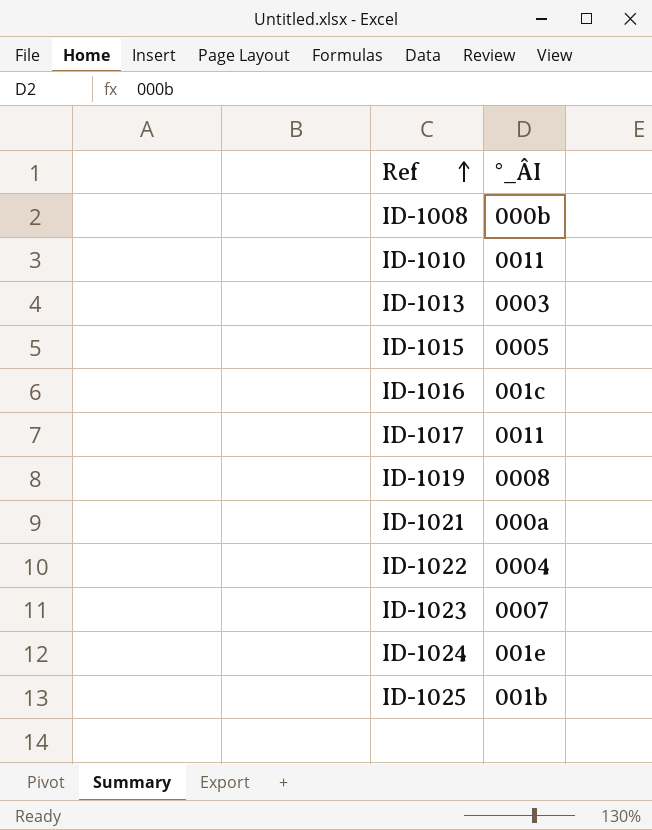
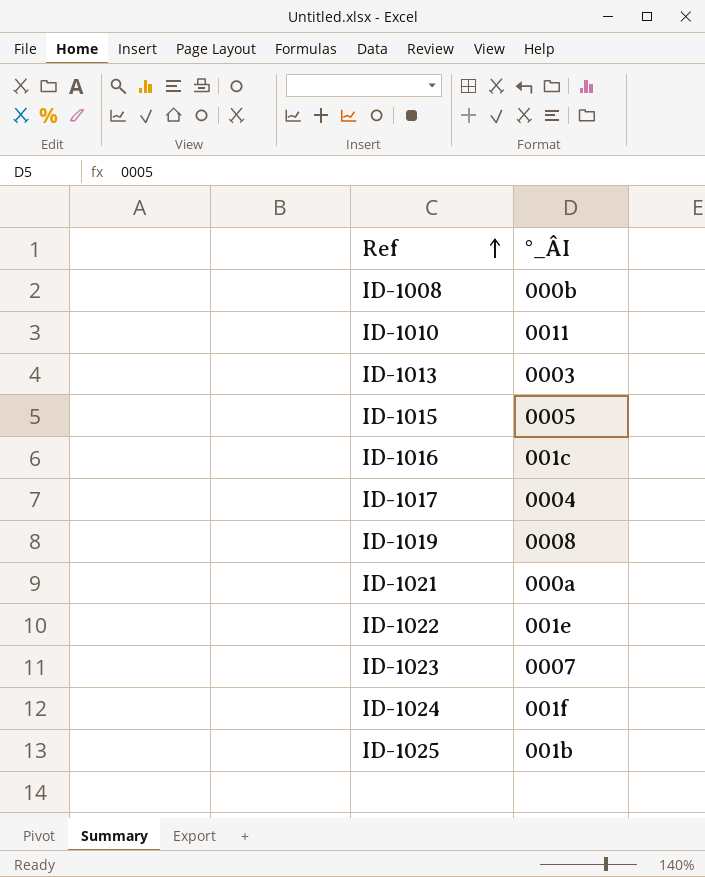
ID-1017 | °_ÂI: 0011 -> 0004
ID-1022 | °_ÂI: 0004 -> 001e
ID-1024 | °_ÂI: 001e -> 001f

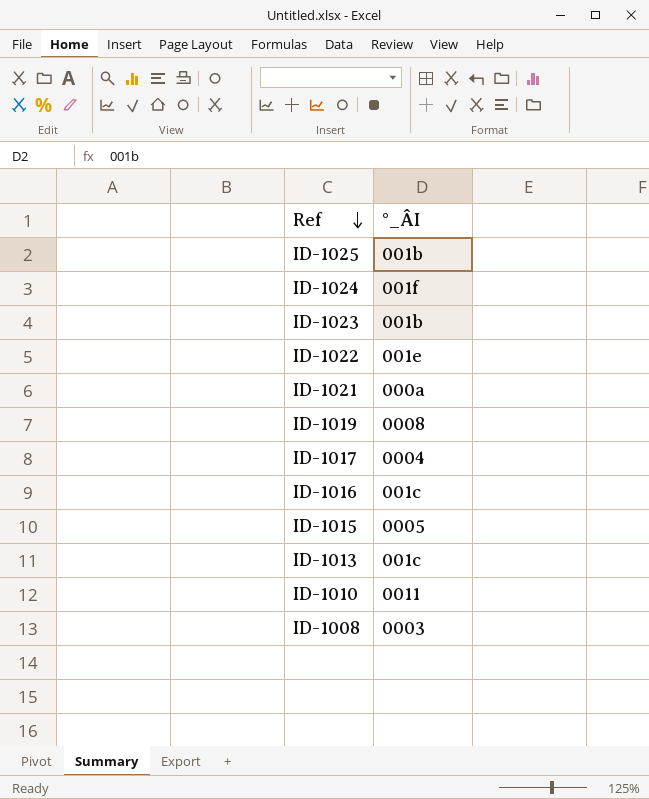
row order: Ref ascending -> Ref descending
ID-1023 | °_ÂI: 0007 -> 001b
ID-1013 | °_ÂI: 0003 -> 001c
ID-1008 | °_ÂI: 000b -> 0003

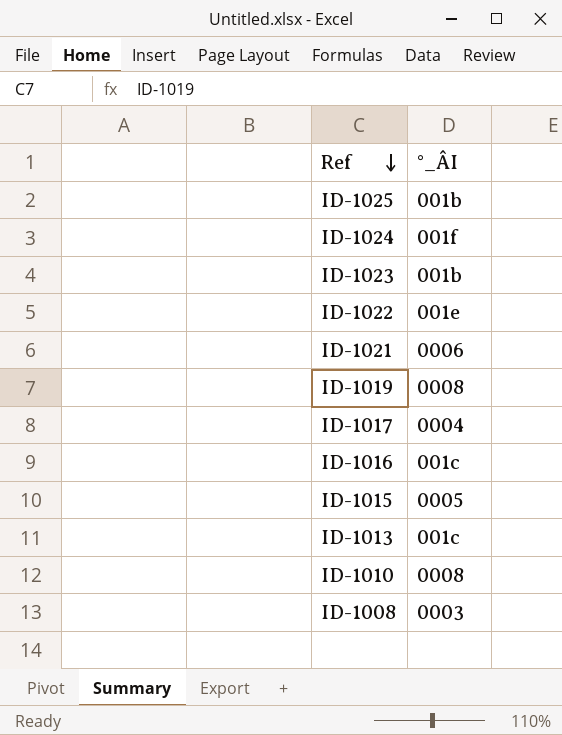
ID-1021 | °_ÂI: 000a -> 0006
ID-1010 | °_ÂI: 0011 -> 0008

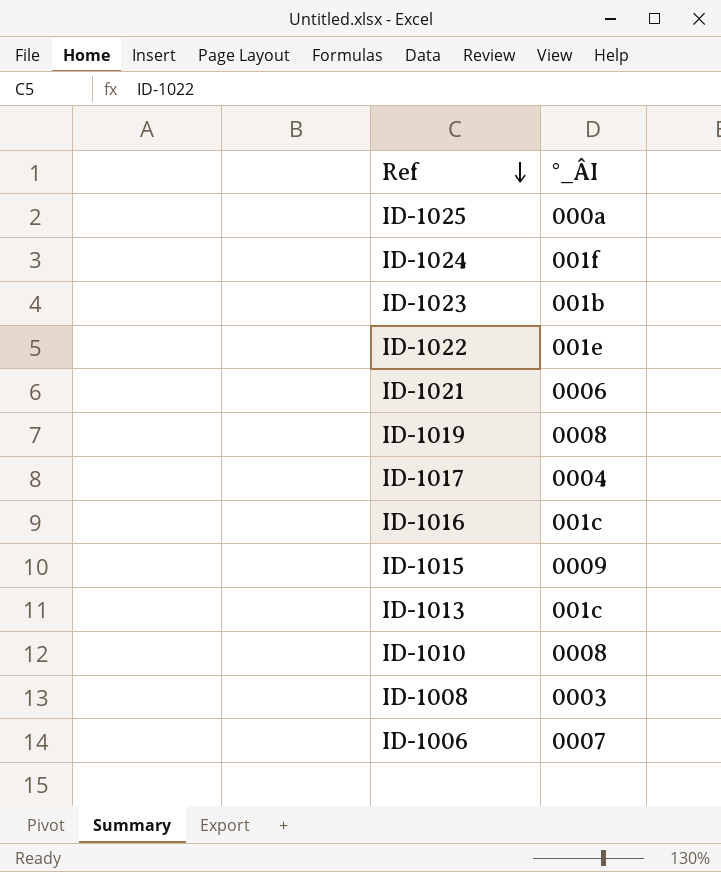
ID-1025 | °_ÂI: 001b -> 000a
ID-1015 | °_ÂI: 0005 -> 0009
row ID-1006: none -> 0007

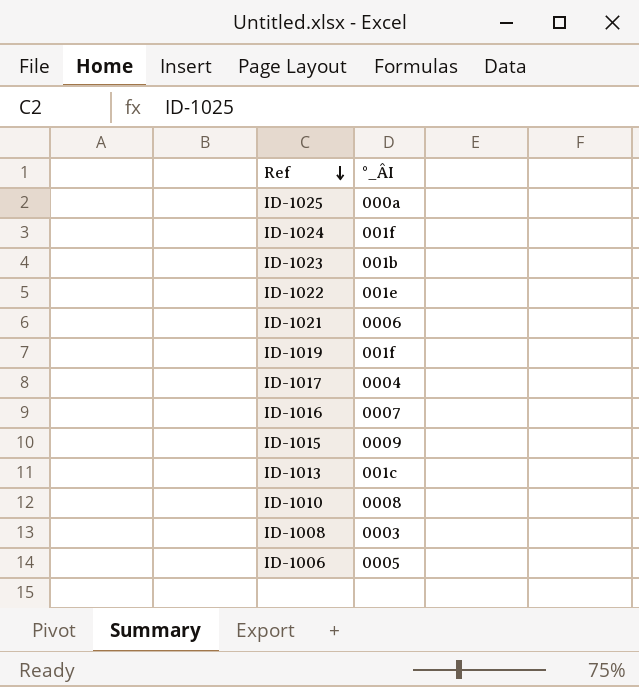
ID-1019 | °_ÂI: 0008 -> 001f
ID-1016 | °_ÂI: 001c -> 0007
ID-1006 | °_ÂI: 0007 -> 0005

